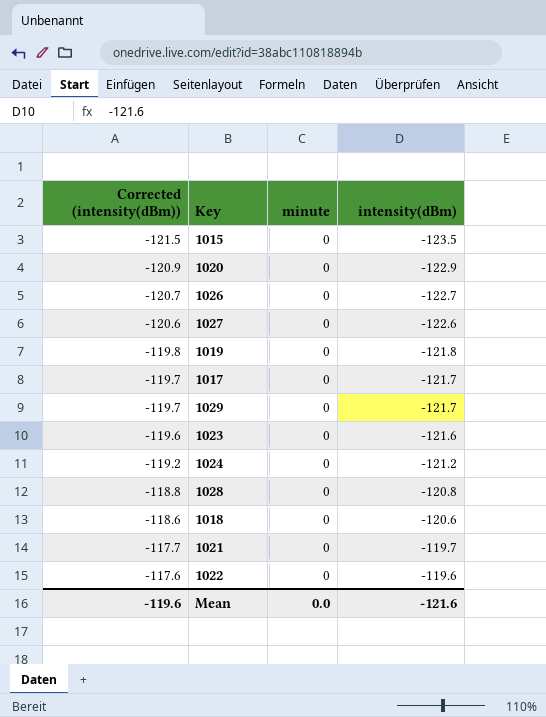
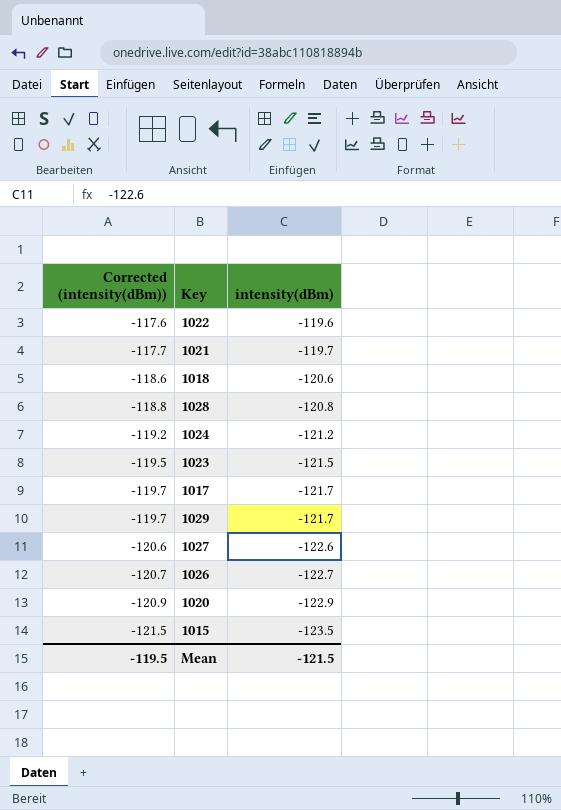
row order: Corrected (intensity(dBm)) ascending -> Corrected (intensity(dBm)) descending
column minute | position: 3 -> none
row 1019: -119.8 | 0 | -121.8 -> none
1023 | Corrected (intensity(dBm)): -119.6 -> -119.5
1023 | intensity(dBm): -121.6 -> -121.5
Mean | Corrected (intensity(dBm)): -119.6 -> -119.5
Mean | intensity(dBm): -121.6 -> -121.5

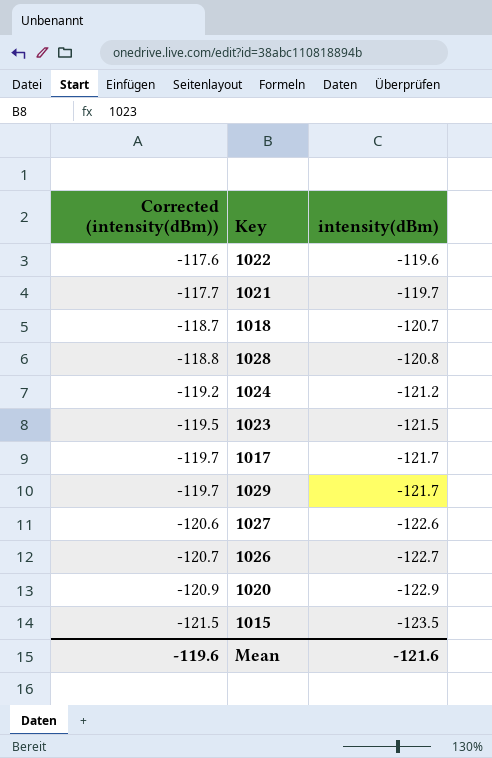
1018 | Corrected (intensity(dBm)): -118.6 -> -118.7
1018 | intensity(dBm): -120.6 -> -120.7
Mean | Corrected (intensity(dBm)): -119.5 -> -119.6
Mean | intensity(dBm): -121.5 -> -121.6

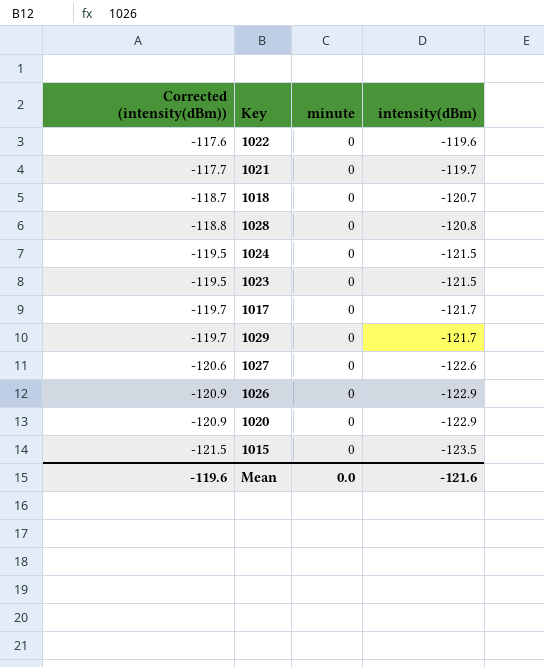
column minute | position: none -> 3
1024 | Corrected (intensity(dBm)): -119.2 -> -119.5
1024 | intensity(dBm): -121.2 -> -121.5
1026 | Corrected (intensity(dBm)): -120.7 -> -120.9
1026 | intensity(dBm): -122.7 -> -122.9

